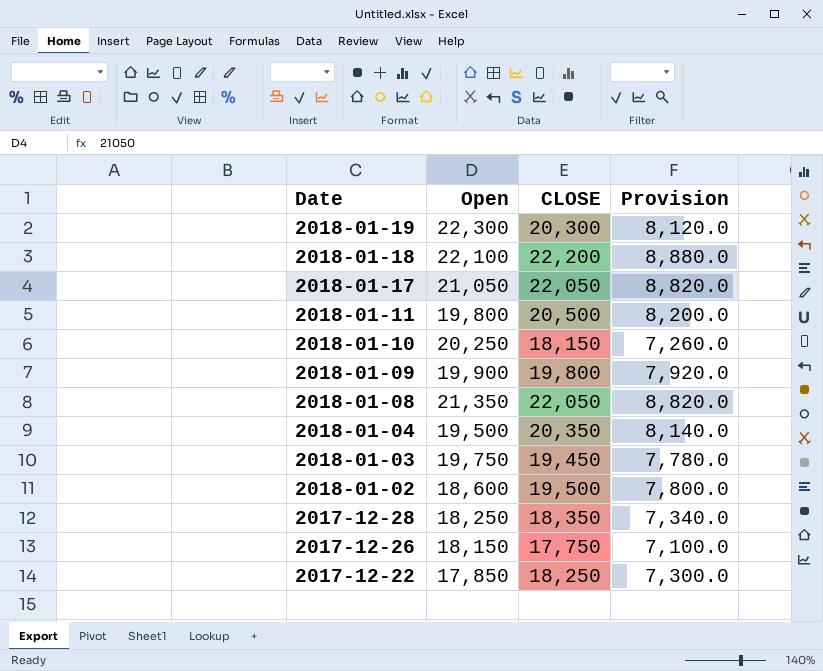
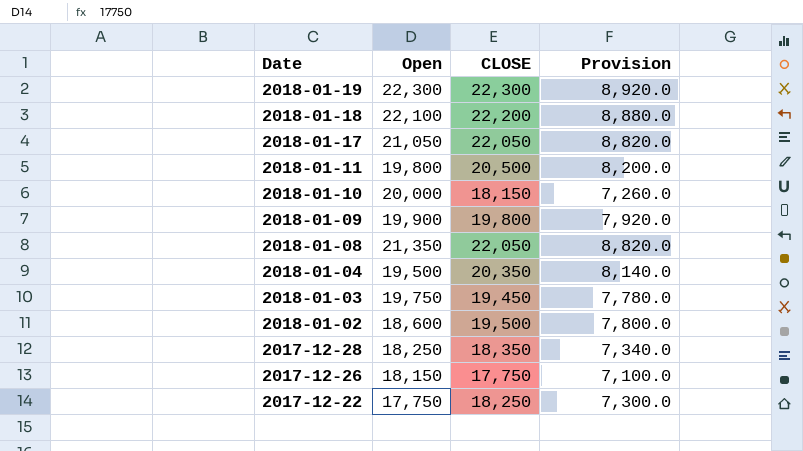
2018-01-19 | CLOSE: 20,300 -> 22,300
2018-01-19 | Provision: 8,120.0 -> 8,920.0
2018-01-10 | Open: 20,250 -> 20,000
2017-12-22 | Open: 17,850 -> 17,750

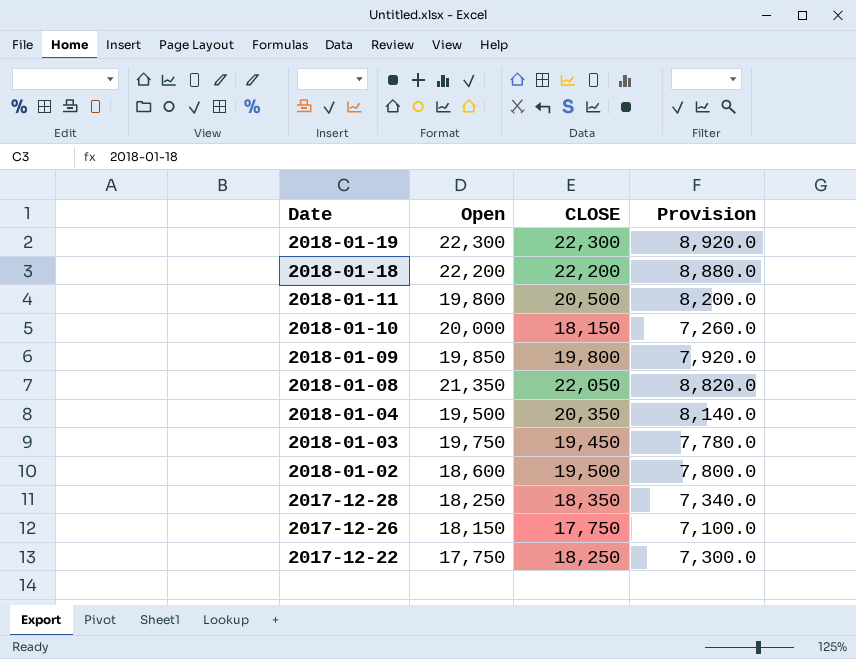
row 2018-01-17: 21,050 | 22,050 | 8,820.0 -> none
2018-01-18 | Open: 22,100 -> 22,200
2018-01-09 | Open: 19,900 -> 19,850

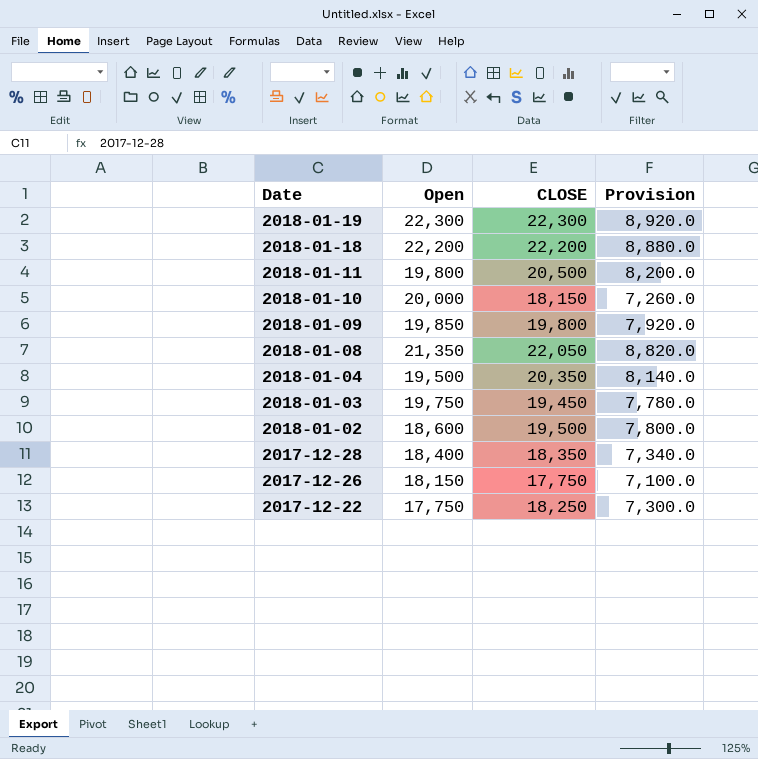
2017-12-28 | Open: 18,250 -> 18,400

